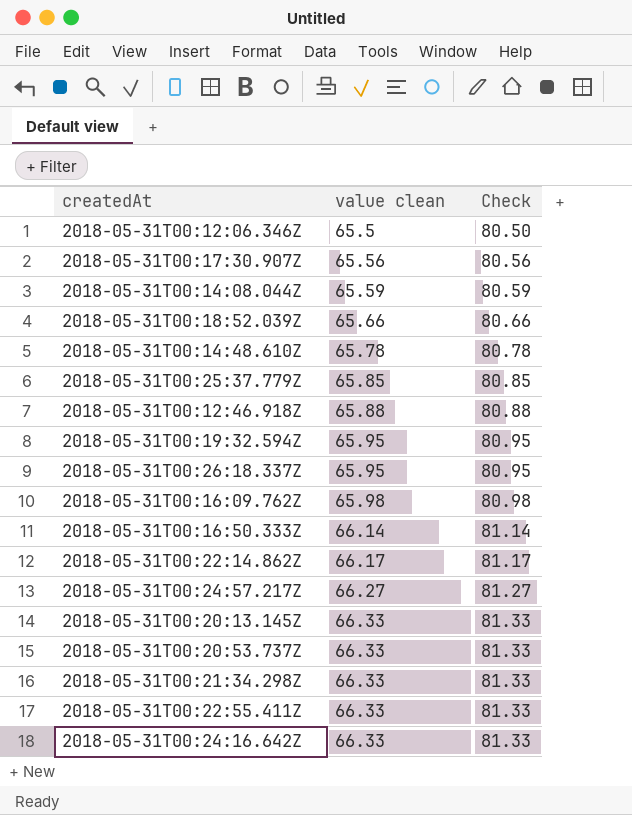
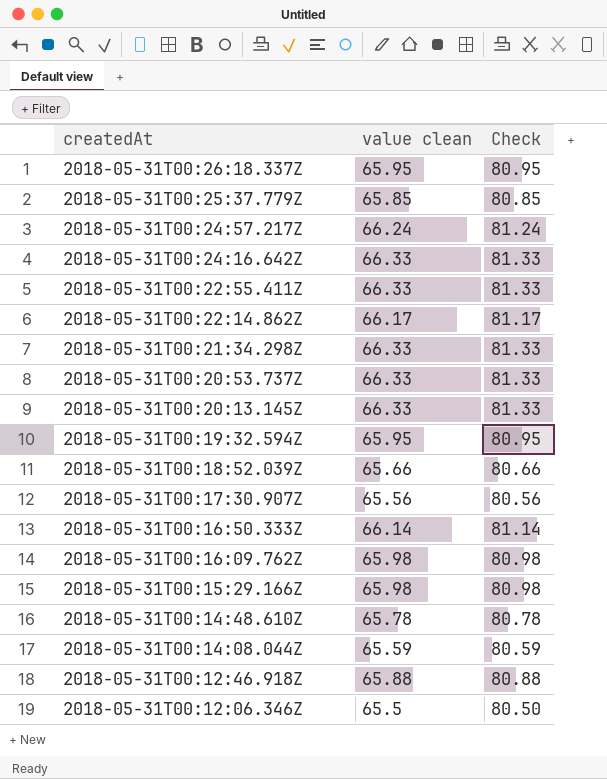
row order: value clean ascending -> createdAt descending
2018-05-31T00:24:57.217Z | value clean: 66.27 -> 66.24
2018-05-31T00:24:57.217Z | Check: 81.27 -> 81.24
row 2018-05-31T00:15:29.166Z: none -> 65.98 | 80.98

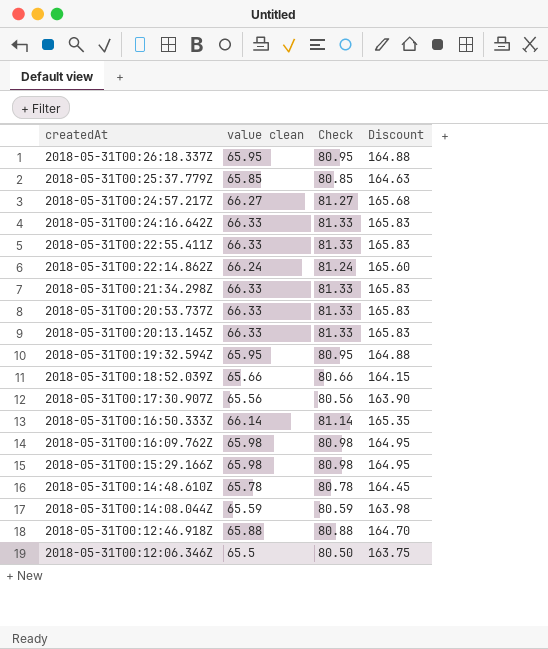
column Discount | formula: none -> [value clean] * 2.5
2018-05-31T00:24:57.217Z | value clean: 66.24 -> 66.27
2018-05-31T00:24:57.217Z | Check: 81.24 -> 81.27
2018-05-31T00:22:14.862Z | value clean: 66.17 -> 66.24
2018-05-31T00:22:14.862Z | Check: 81.17 -> 81.24

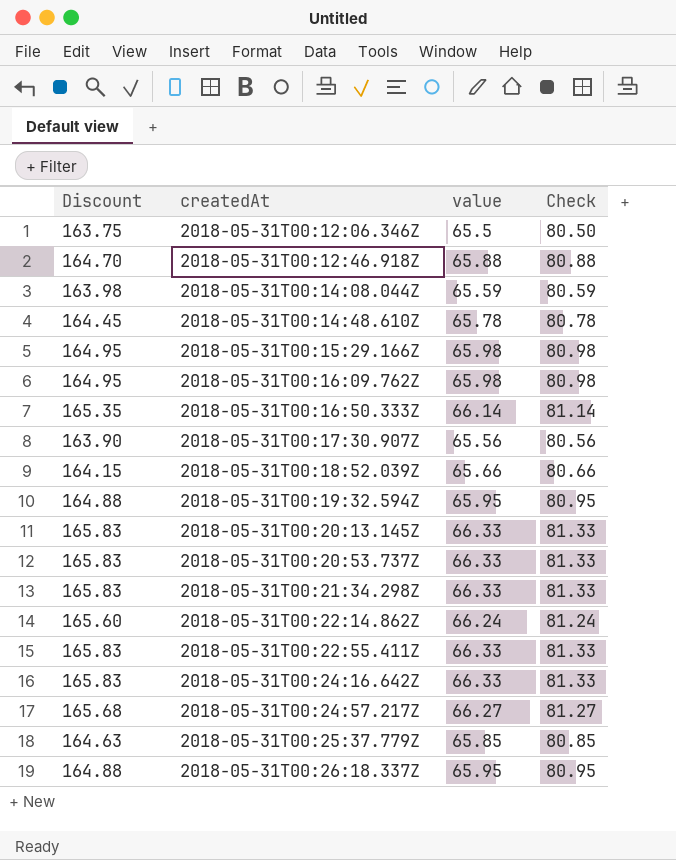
row order: createdAt descending -> createdAt ascending
column Discount | position: 4 -> 1
column name: value clean -> value

